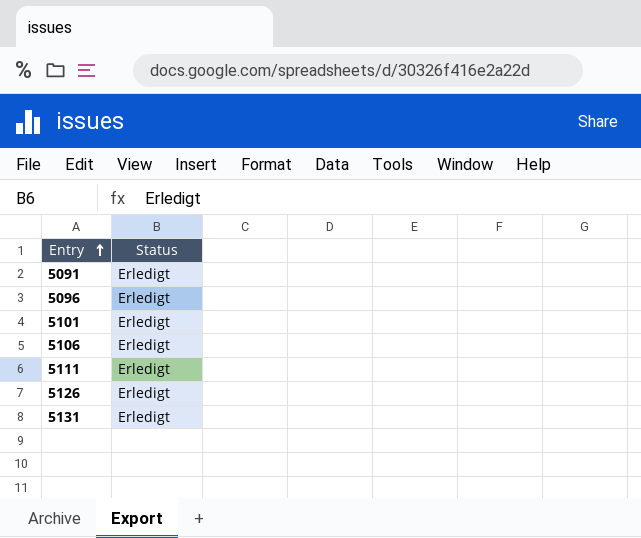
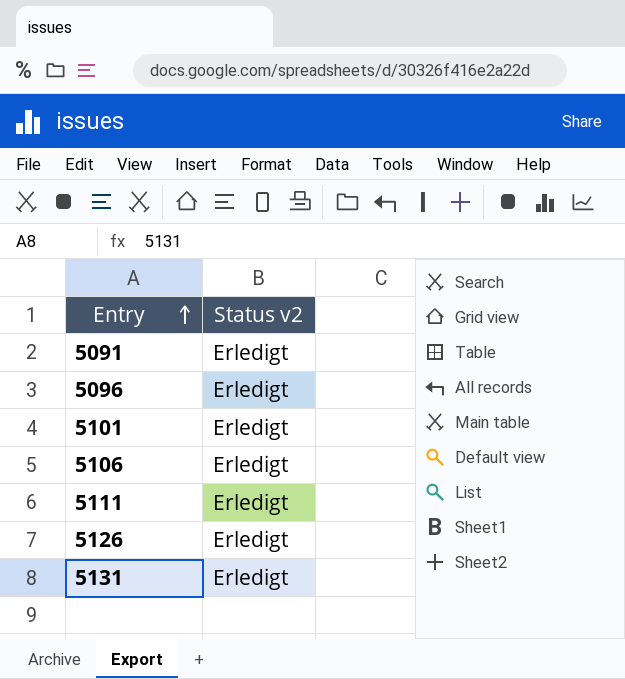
column name: Status -> Status v2

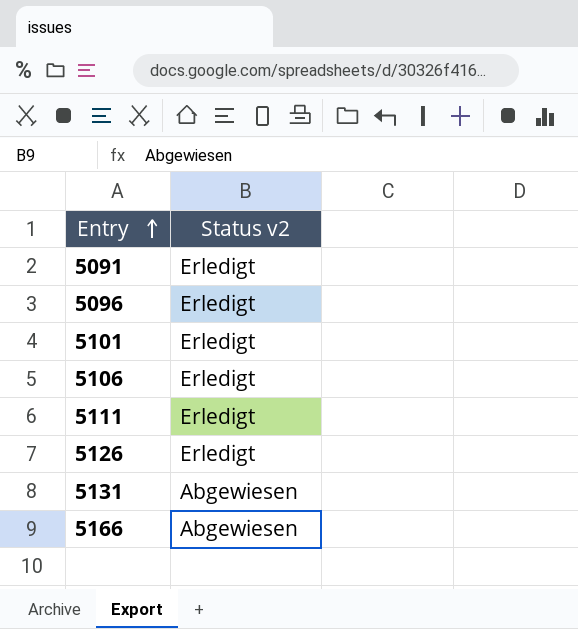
5131 | Status v2: Erledigt -> Abgewiesen
row 5166: none -> Abgewiesen

